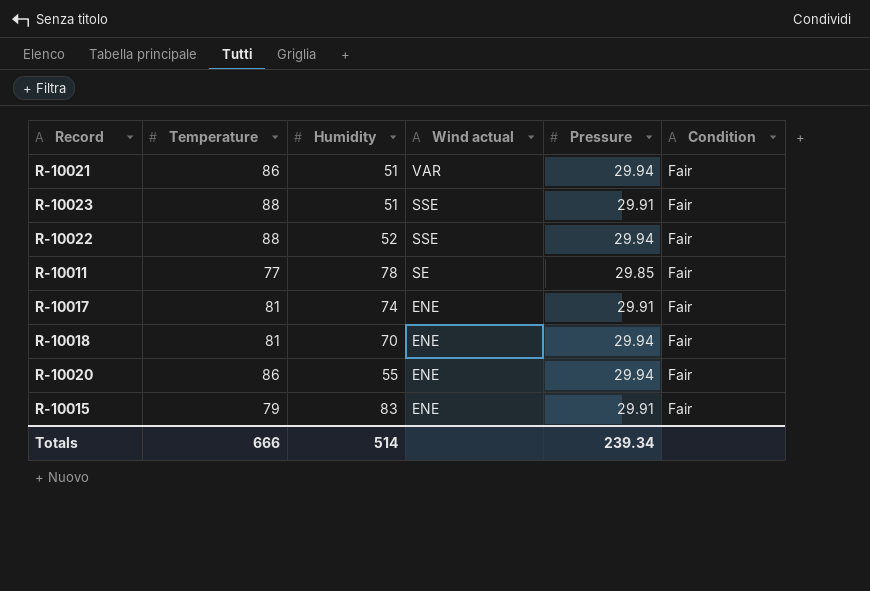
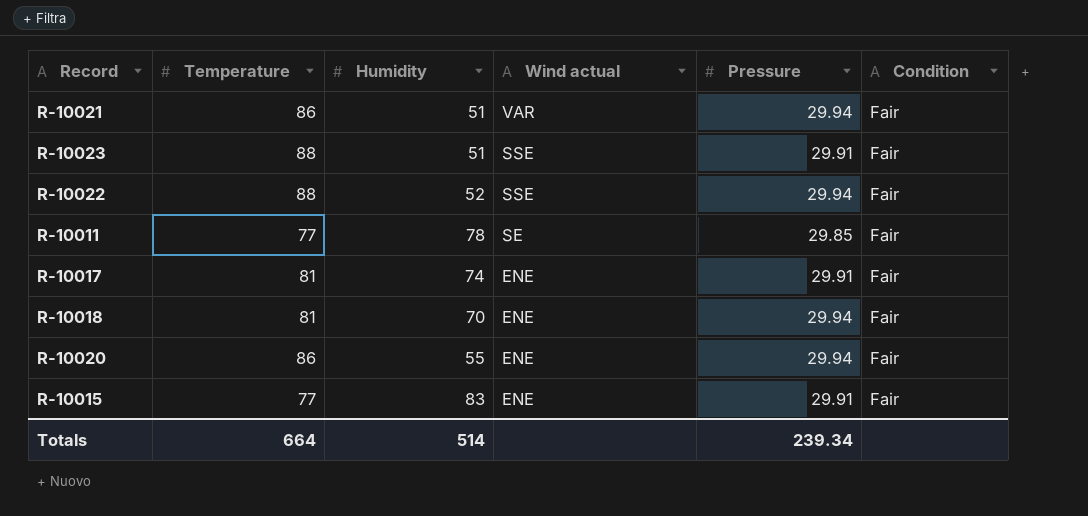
R-10015 | Temperature: 79 -> 77
Totals | Temperature: 666 -> 664

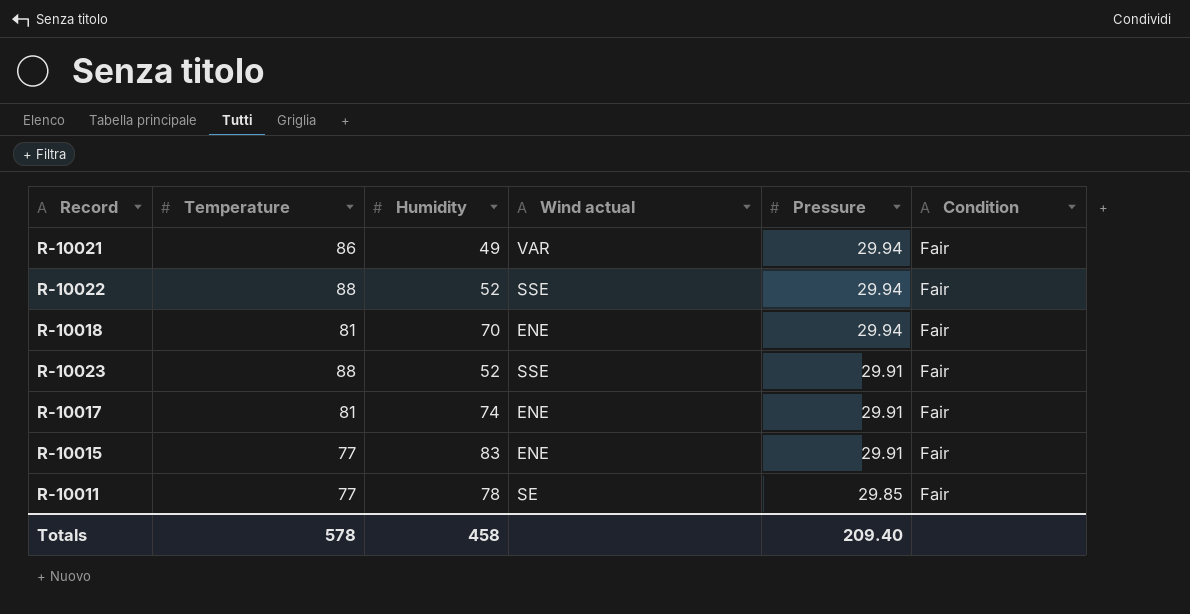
row order: Wind actual descending -> Pressure descending
row R-10020: 86 | 55 | ENE | 29.94 | Fair -> none
R-10021 | Humidity: 51 -> 49
R-10023 | Humidity: 51 -> 52
Totals | Temperature: 664 -> 578
Totals | Humidity: 514 -> 458
Totals | Pressure: 239.34 -> 209.40

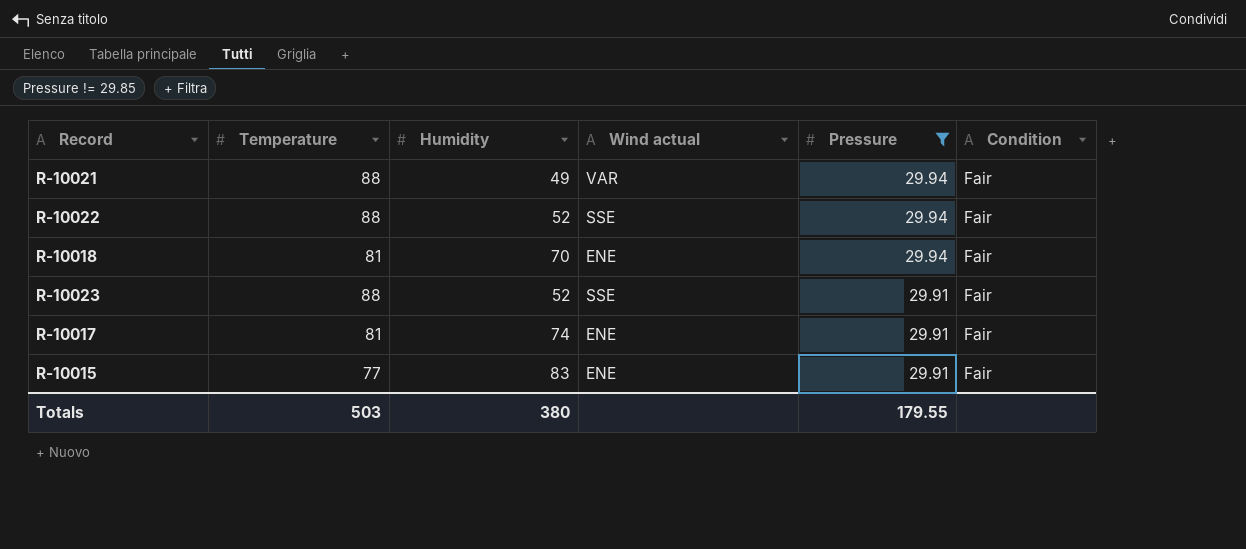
filter: none -> Pressure != 29.85
R-10021 | Temperature: 86 -> 88
Totals | Temperature: 578 -> 503
Totals | Humidity: 458 -> 380
Totals | Pressure: 209.40 -> 179.55

